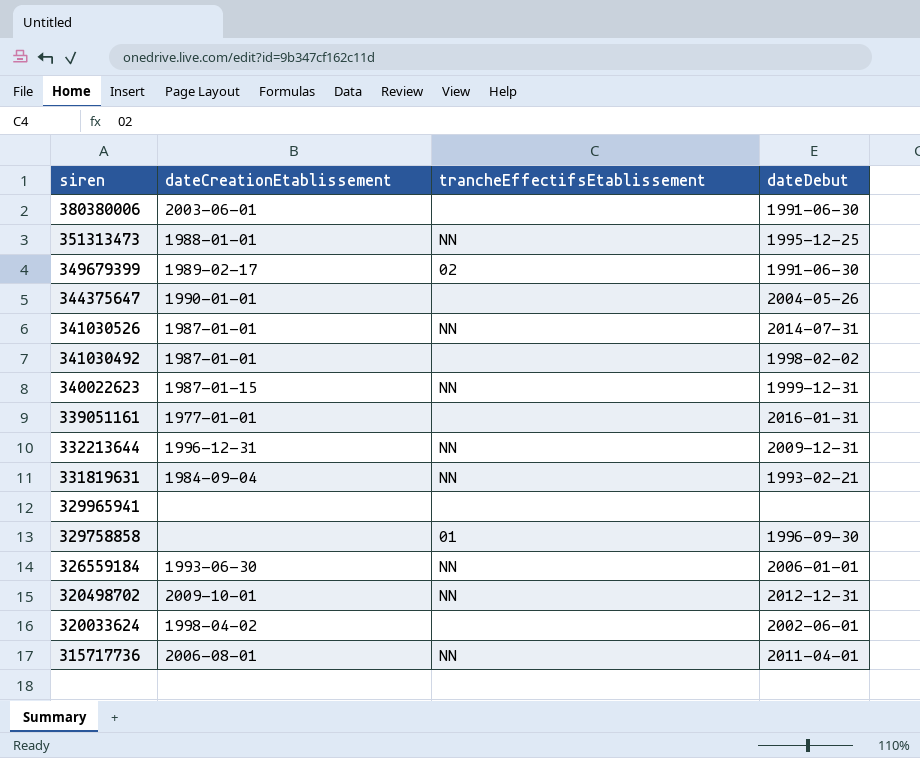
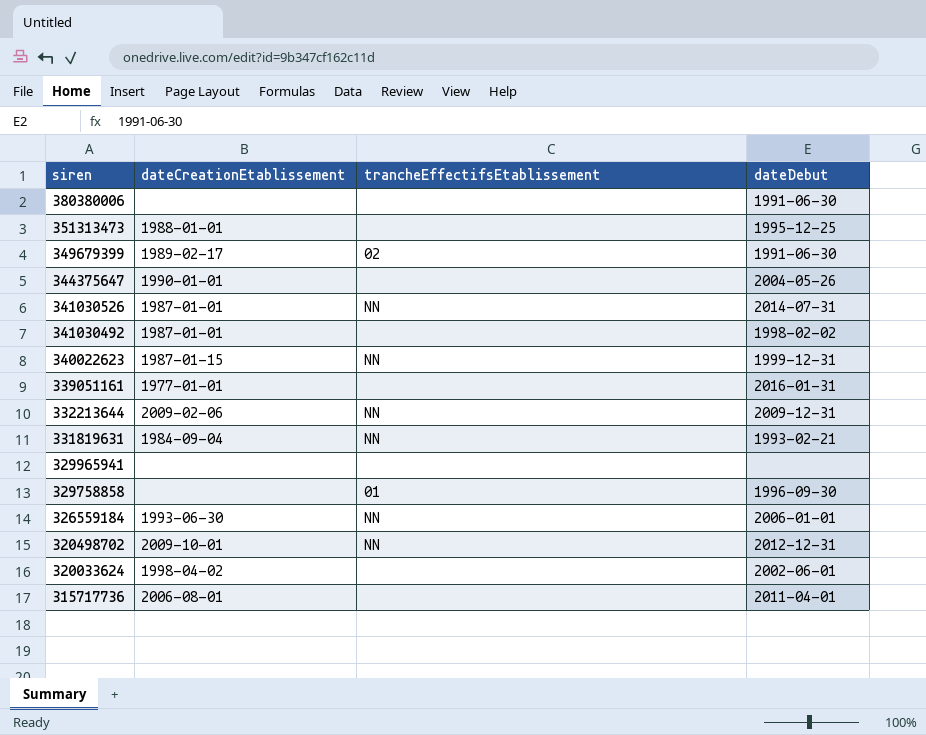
380380006 | dateCreationEtablissement: 2003-06-01 -> none
351313473 | trancheEffectifsEtablissement: NN -> none
332213644 | dateCreationEtablissement: 1996-12-31 -> 2009-02-06
315717736 | trancheEffectifsEtablissement: NN -> none

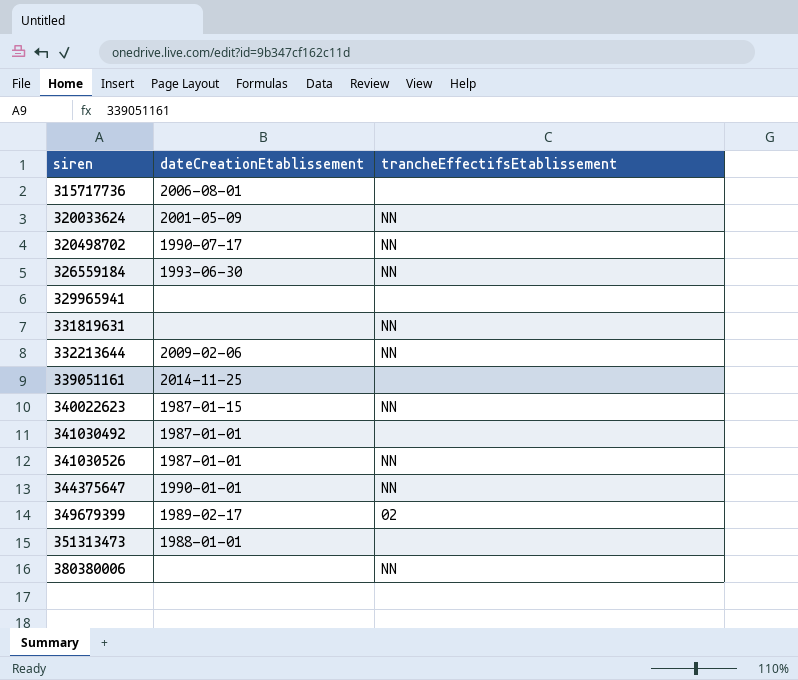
row order: siren descending -> siren ascending
column dateDebut | position: 4 -> none
row 329758858: none | 01 | 1996-09-30 -> none
320033624 | dateCreationEtablissement: 1998-04-02 -> 2001-05-09
320033624 | trancheEffectifsEtablissement: none -> NN
320498702 | dateCreationEtablissement: 2009-10-01 -> 1990-07-17
331819631 | dateCreationEtablissement: 1984-09-04 -> none
339051161 | dateCreationEtablissement: 1977-01-01 -> 2014-11-25
344375647 | trancheEffectifsEtablissement: none -> NN
380380006 | trancheEffectifsEtablissement: none -> NN

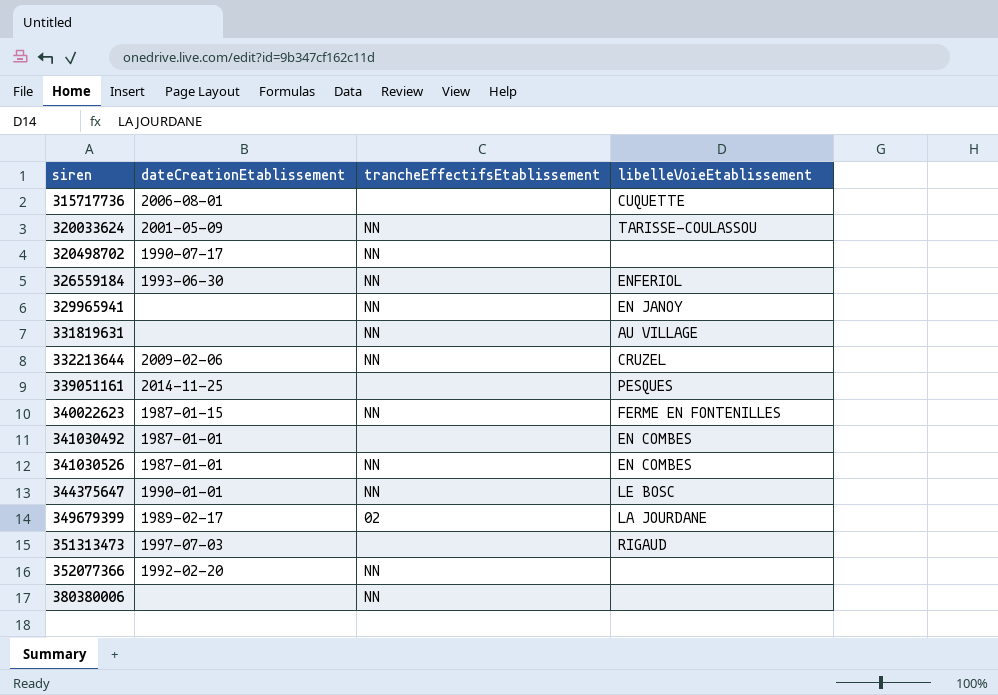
column libelleVoieEtablissement | position: none -> 4
329965941 | trancheEffectifsEtablissement: none -> NN
351313473 | dateCreationEtablissement: 1988-01-01 -> 1997-07-03
row 352077366: none -> 1992-02-20 | NN | none

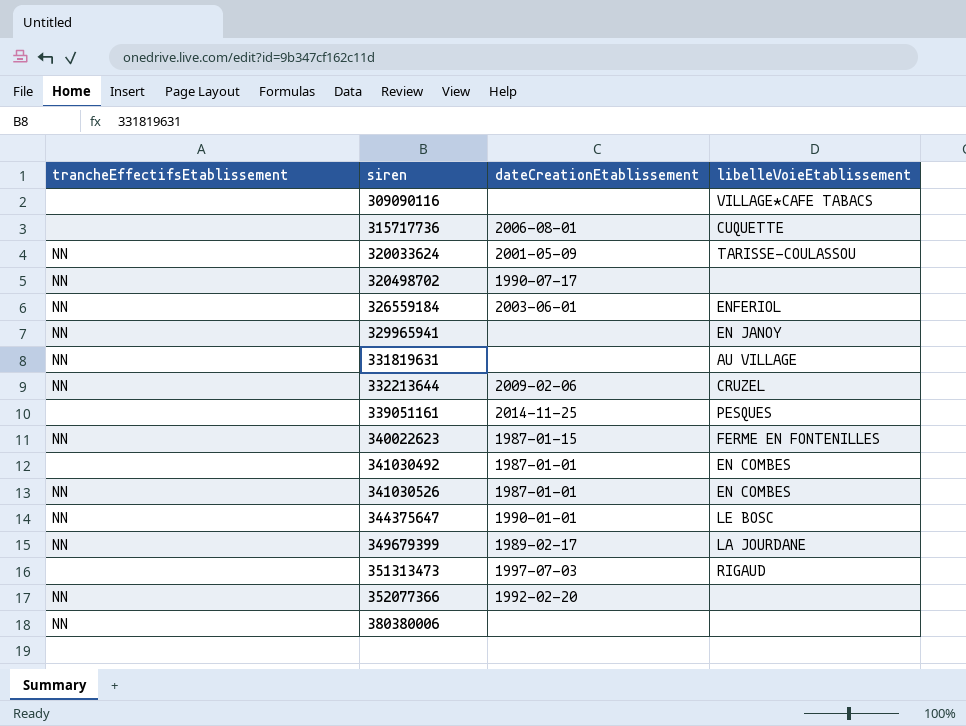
column trancheEffectifsEtablissement | position: 3 -> 1
row 309090116: none -> none | none | VILLAGE*CAFE TABACS
326559184 | dateCreationEtablissement: 1993-06-30 -> 2003-06-01
349679399 | trancheEffectifsEtablissement: 02 -> NN

